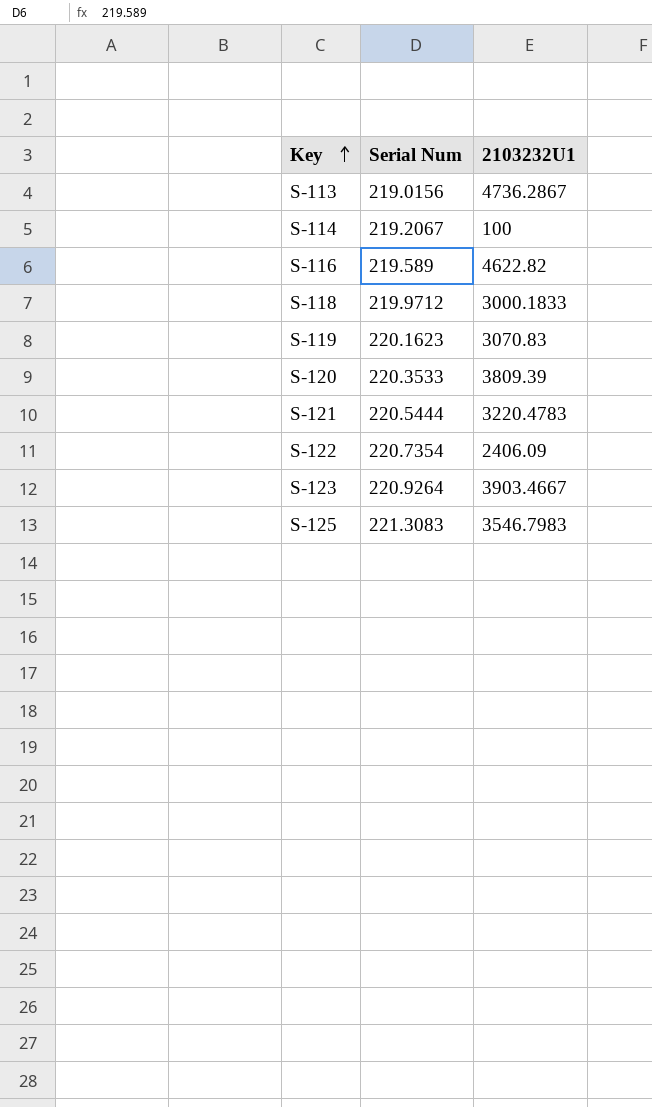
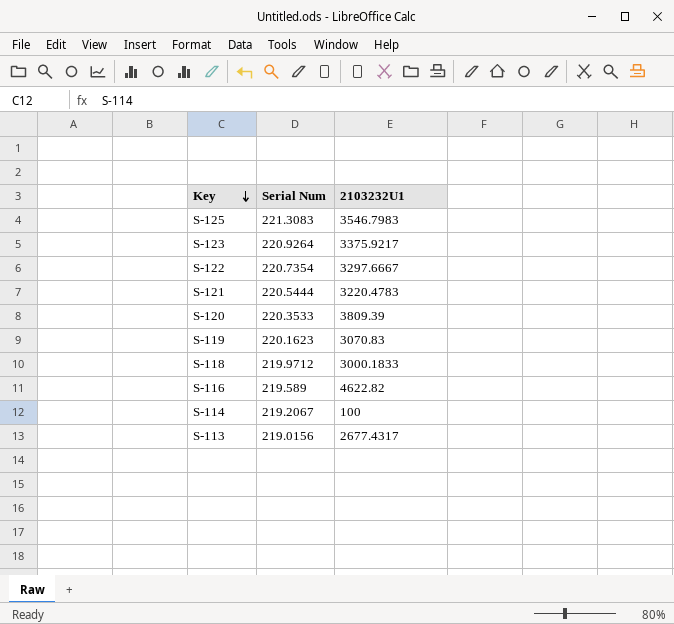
row order: Key ascending -> Key descending
S-123 | 2103232U1: 3903.4667 -> 3375.9217
S-122 | 2103232U1: 2406.09 -> 3297.6667
S-113 | 2103232U1: 4736.2867 -> 2677.4317

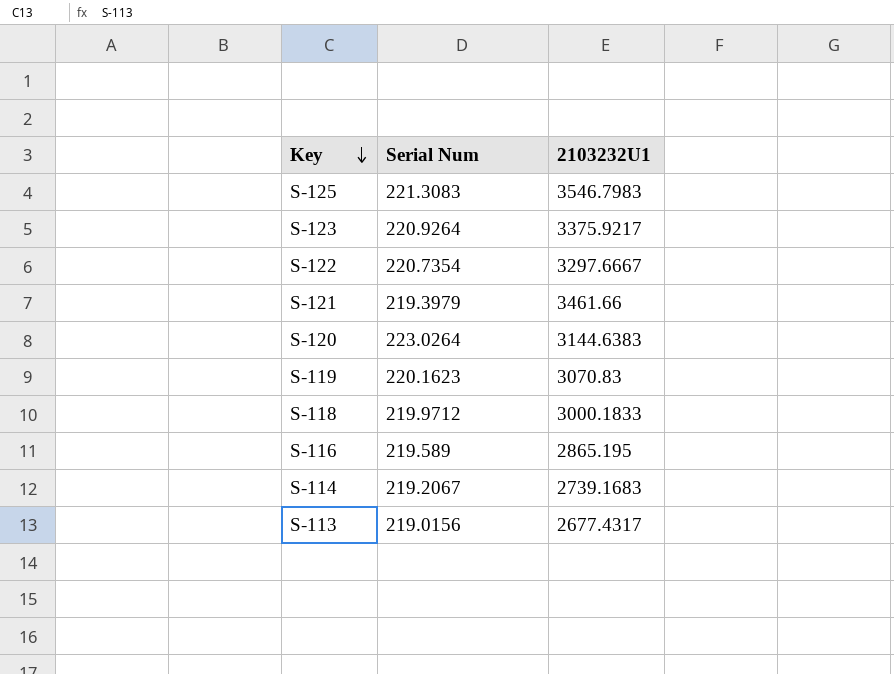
S-121 | Serial Num: 220.5444 -> 219.3979
S-121 | 2103232U1: 3220.4783 -> 3461.66
S-120 | Serial Num: 220.3533 -> 223.0264
S-120 | 2103232U1: 3809.39 -> 3144.6383
S-116 | 2103232U1: 4622.82 -> 2865.195
S-114 | 2103232U1: 100 -> 2739.1683

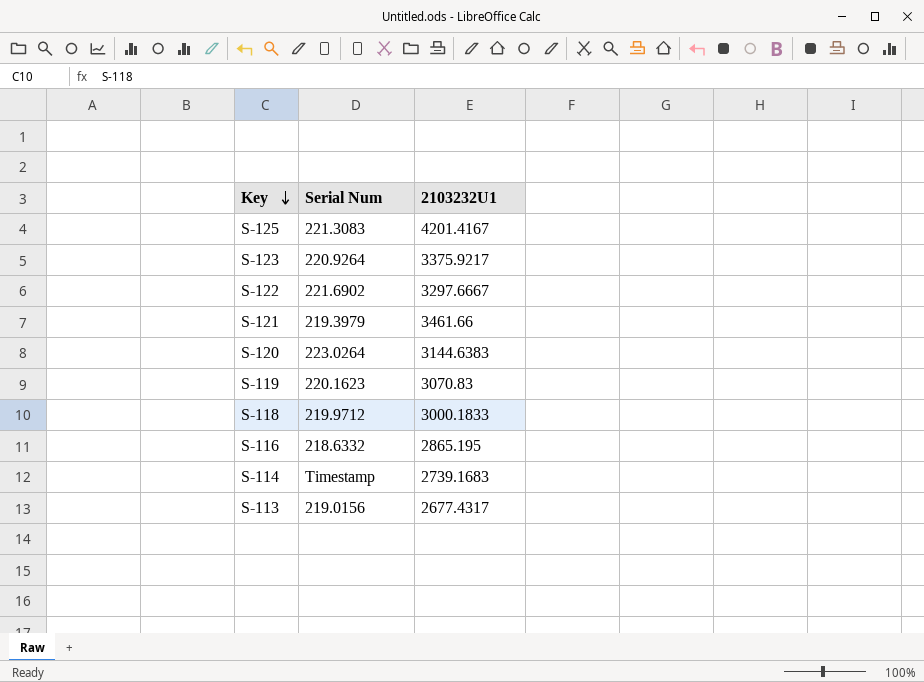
S-125 | 2103232U1: 3546.7983 -> 4201.4167
S-122 | Serial Num: 220.7354 -> 221.6902
S-116 | Serial Num: 219.589 -> 218.6332
S-114 | Serial Num: 219.2067 -> Timestamp

